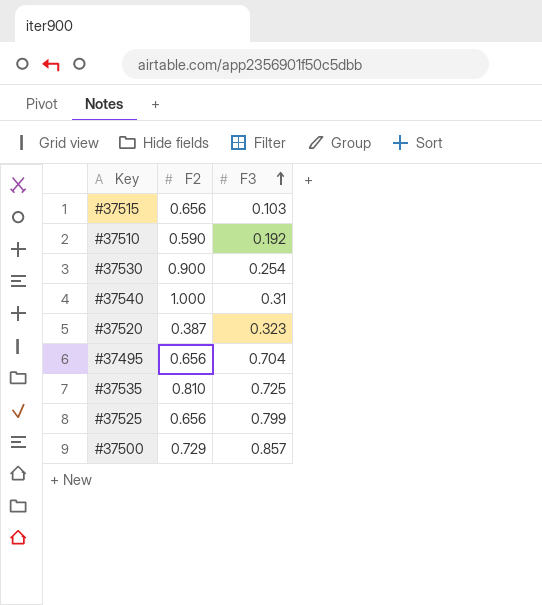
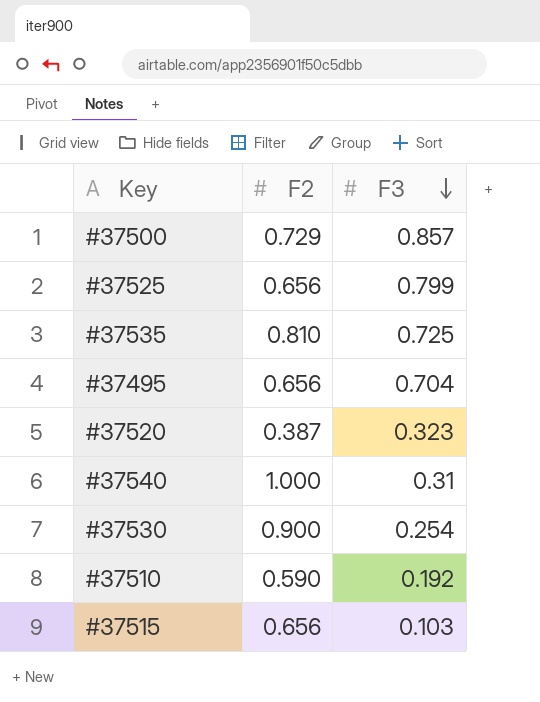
row order: F3 ascending -> F3 descending

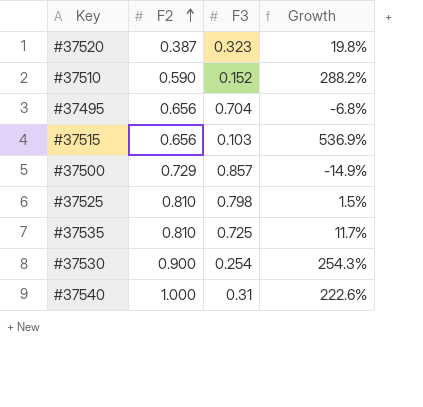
row order: F3 descending -> F2 ascending
column Growth | formula: none -> ([F2] - [F3]) / [F3]
#37510 | F3: 0.192 -> 0.152
#37525 | F2: 0.656 -> 0.810
#37525 | F3: 0.799 -> 0.798

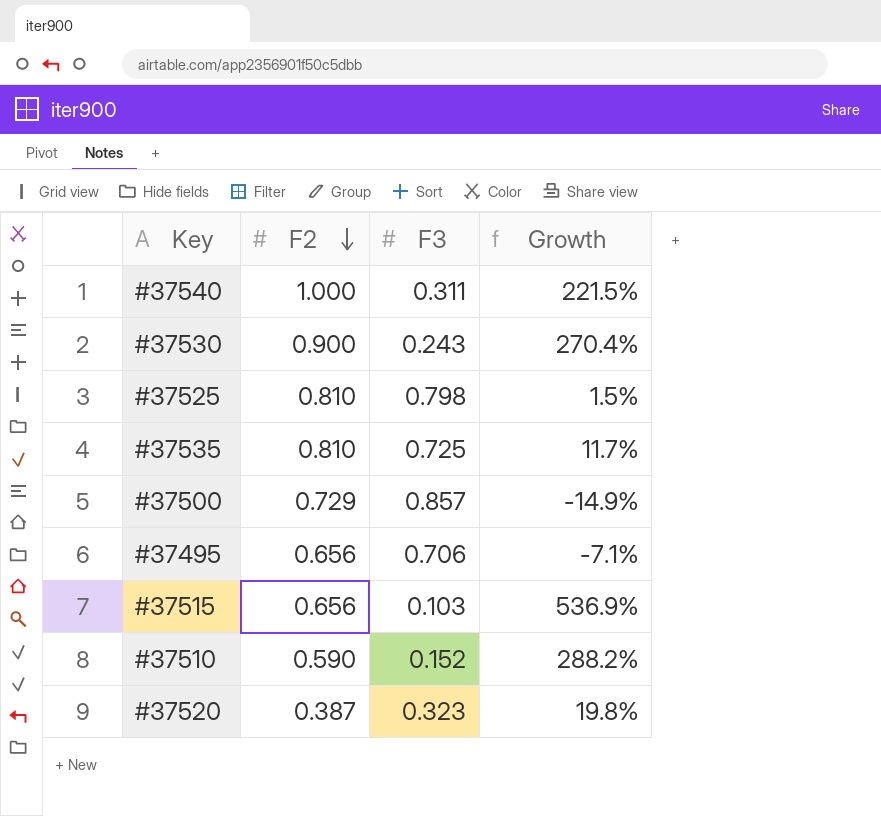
row order: F2 ascending -> F2 descending
#37540 | F3: 0.31 -> 0.311
#37540 | Growth: 222.6% -> 221.5%
#37530 | F3: 0.254 -> 0.243
#37530 | Growth: 254.3% -> 270.4%
#37495 | F3: 0.704 -> 0.706
#37495 | Growth: -6.8% -> -7.1%

